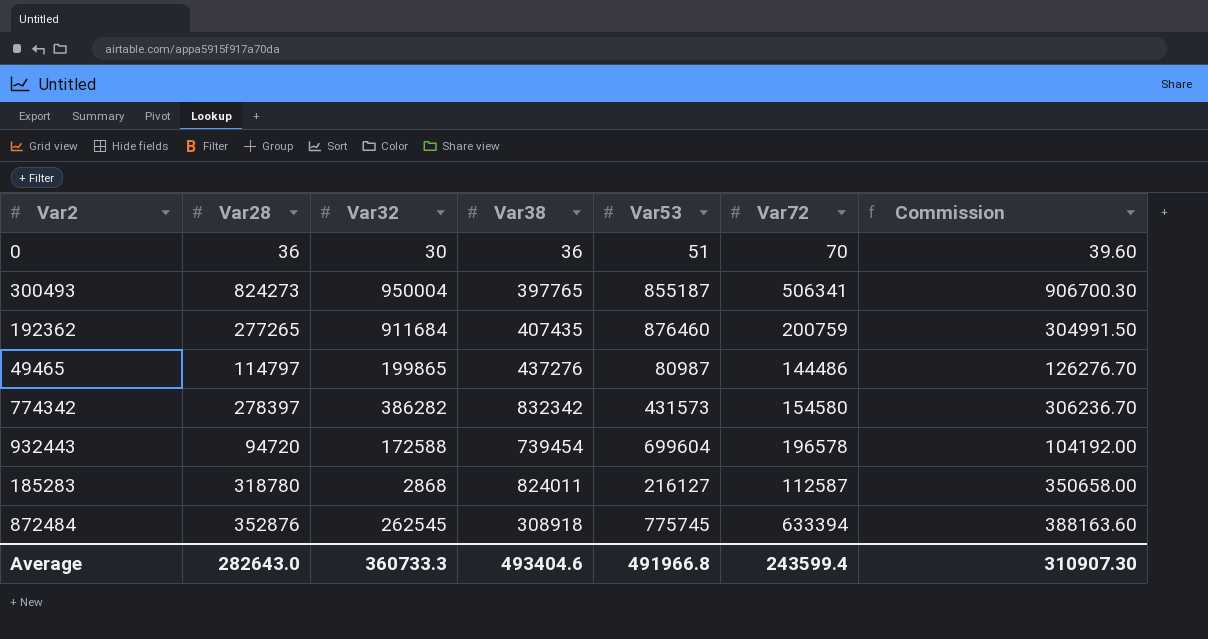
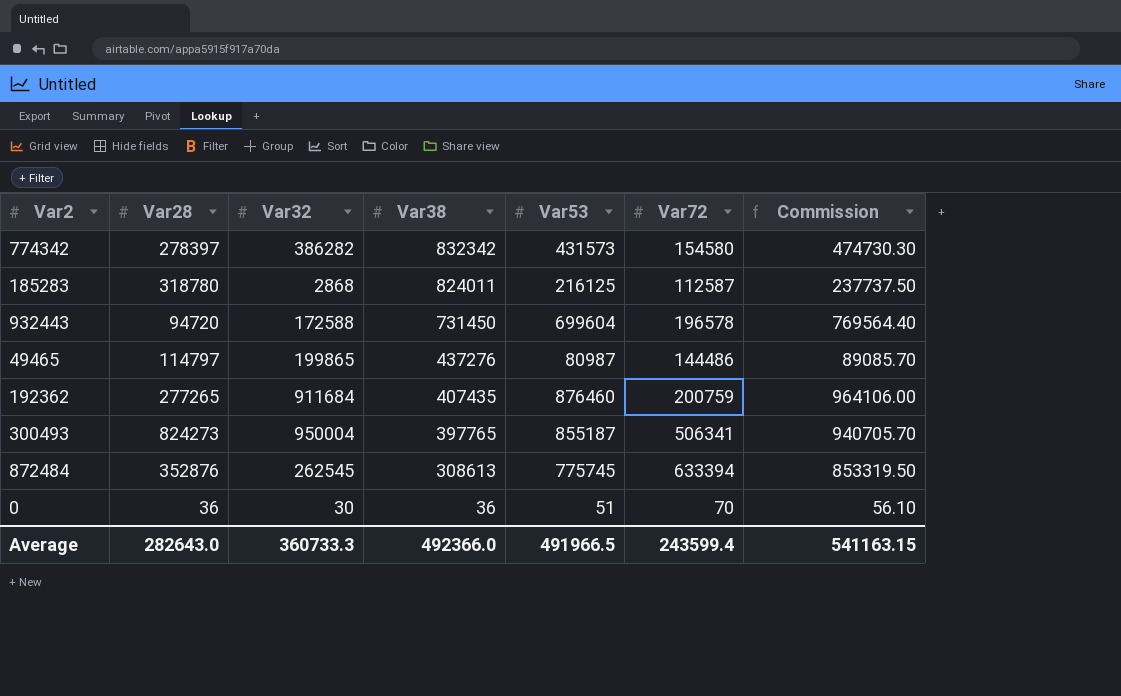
row order: none -> Var38 descending
column Commission | formula: [Var28] * 1.1 -> [Var53] * 1.1
185283 | Var53: 216127 -> 216125
932443 | Var38: 739454 -> 731450
872484 | Var38: 308918 -> 308613
Average | Var38: 493404.6 -> 492366.0
Average | Var53: 491966.8 -> 491966.5
Average | Commission: 310907.30 -> 541163.15

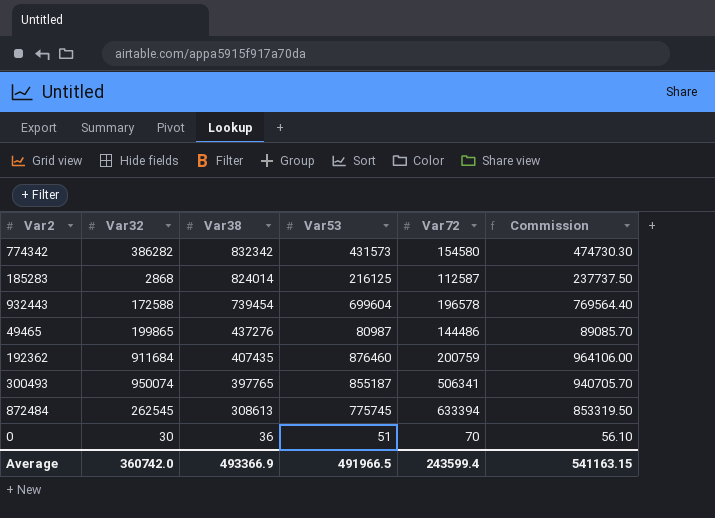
column Var28 | position: 2 -> none
185283 | Var38: 824011 -> 824014
932443 | Var38: 731450 -> 739454
300493 | Var32: 950004 -> 950074
Average | Var32: 360733.3 -> 360742.0
Average | Var38: 492366.0 -> 493366.9

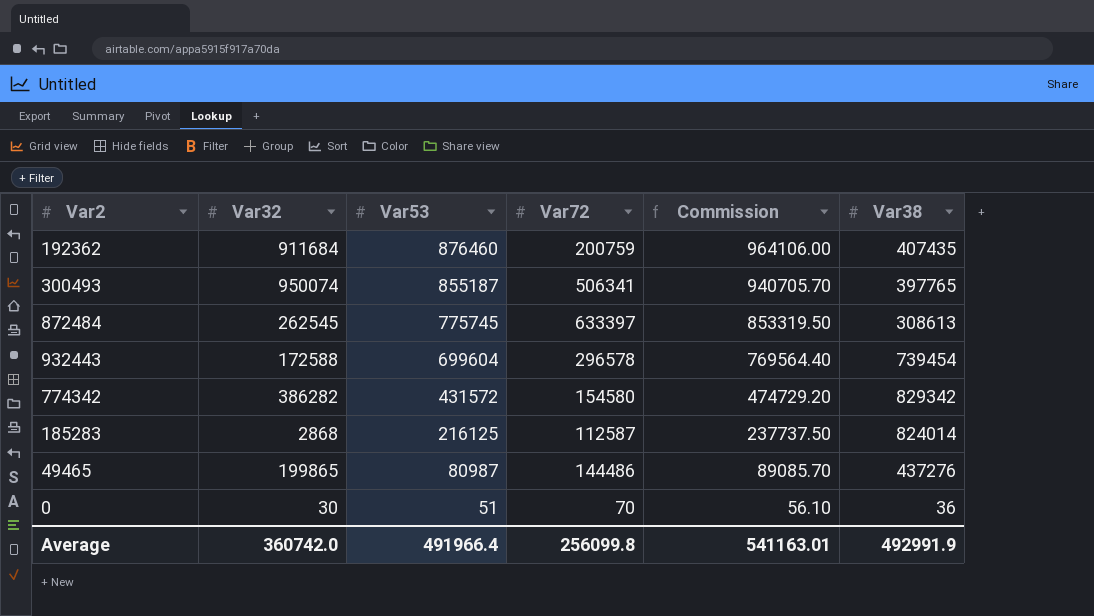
row order: Var38 descending -> Var53 descending
column Var38 | position: 3 -> 6
872484 | Var72: 633394 -> 633397
932443 | Var72: 196578 -> 296578
774342 | Var53: 431573 -> 431572
774342 | Commission: 474730.30 -> 474729.20
774342 | Var38: 832342 -> 829342
Average | Var53: 491966.5 -> 491966.4
Average | Var72: 243599.4 -> 256099.8
Average | Commission: 541163.15 -> 541163.01
Average | Var38: 493366.9 -> 492991.9

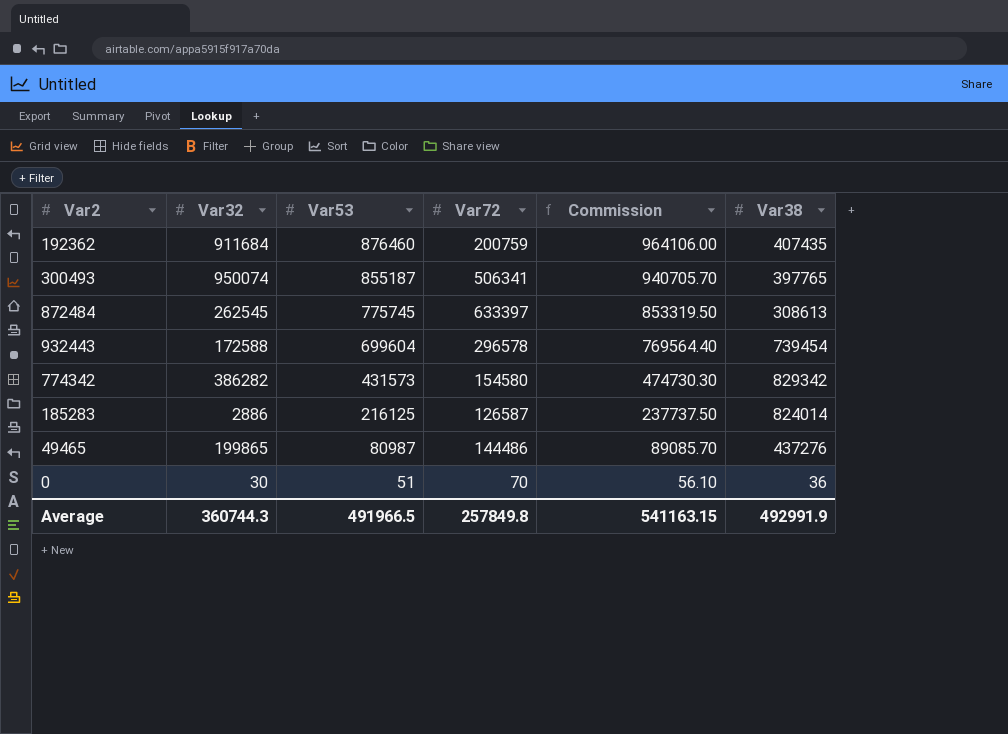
774342 | Var53: 431572 -> 431573
774342 | Commission: 474729.20 -> 474730.30
185283 | Var32: 2868 -> 2886
185283 | Var72: 112587 -> 126587
Average | Var32: 360742.0 -> 360744.3
Average | Var53: 491966.4 -> 491966.5
Average | Var72: 256099.8 -> 257849.8
Average | Commission: 541163.01 -> 541163.15

